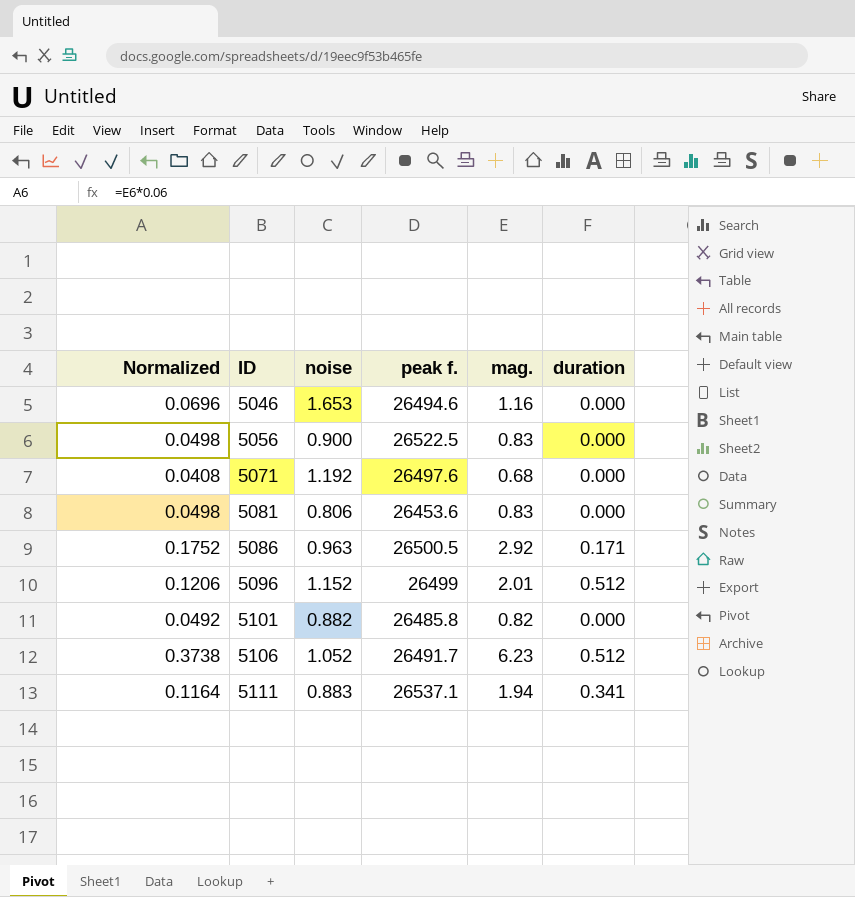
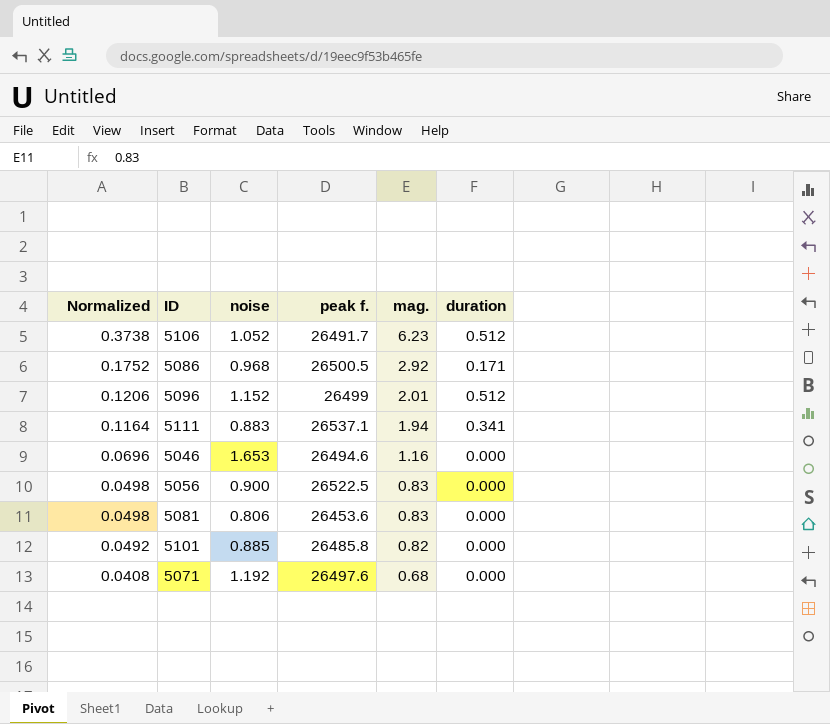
row order: ID ascending -> Normalized descending
5086 | noise: 0.963 -> 0.968
5101 | noise: 0.882 -> 0.885

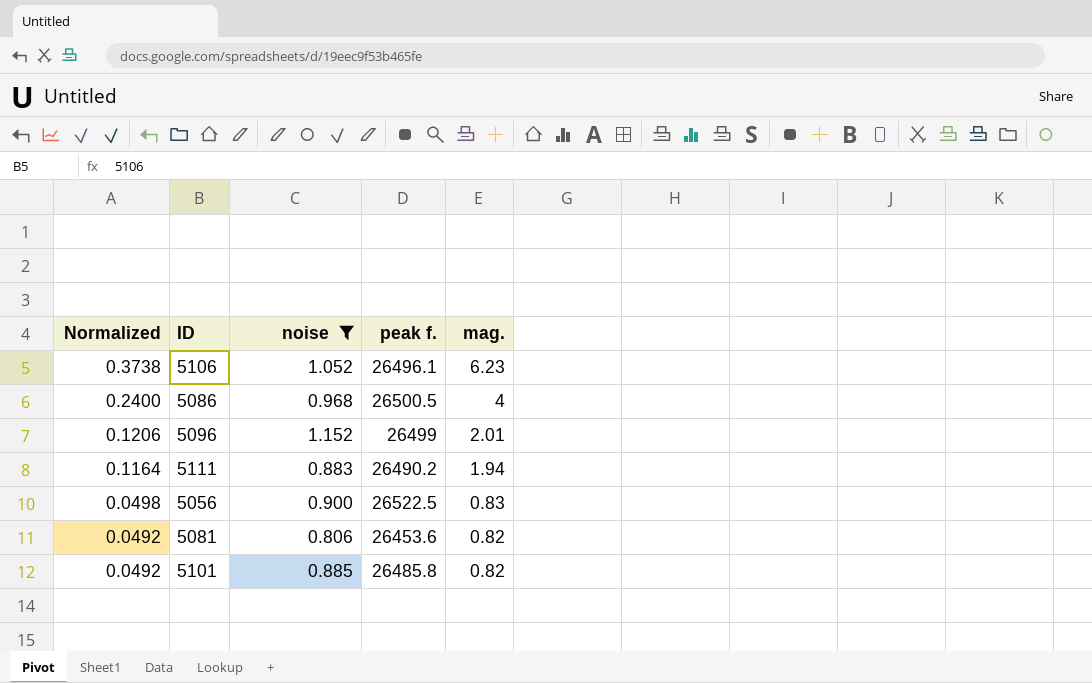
filter: none -> noise <= 1.152
column duration | position: 6 -> none
5106 | peak f.: 26491.7 -> 26496.1
5086 | Normalized: 0.1752 -> 0.2400
5086 | mag.: 2.92 -> 4
5111 | peak f.: 26537.1 -> 26490.2
5081 | Normalized: 0.0498 -> 0.0492
5081 | mag.: 0.83 -> 0.82

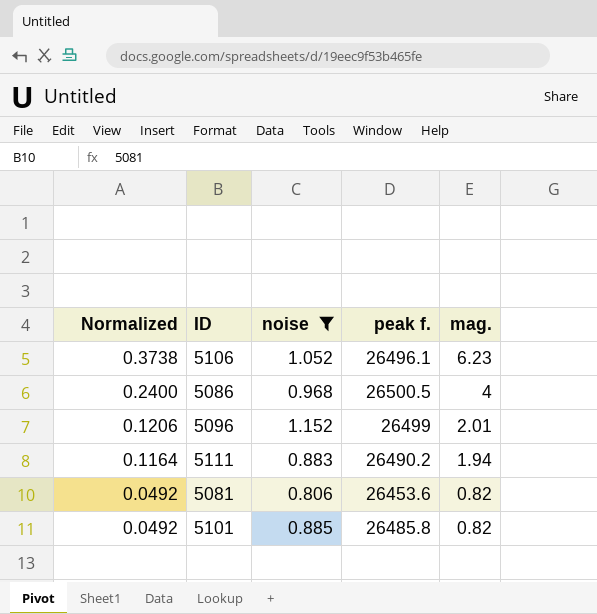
row 5056: 0.0498 | 0.900 | 26522.5 | 0.83 -> none

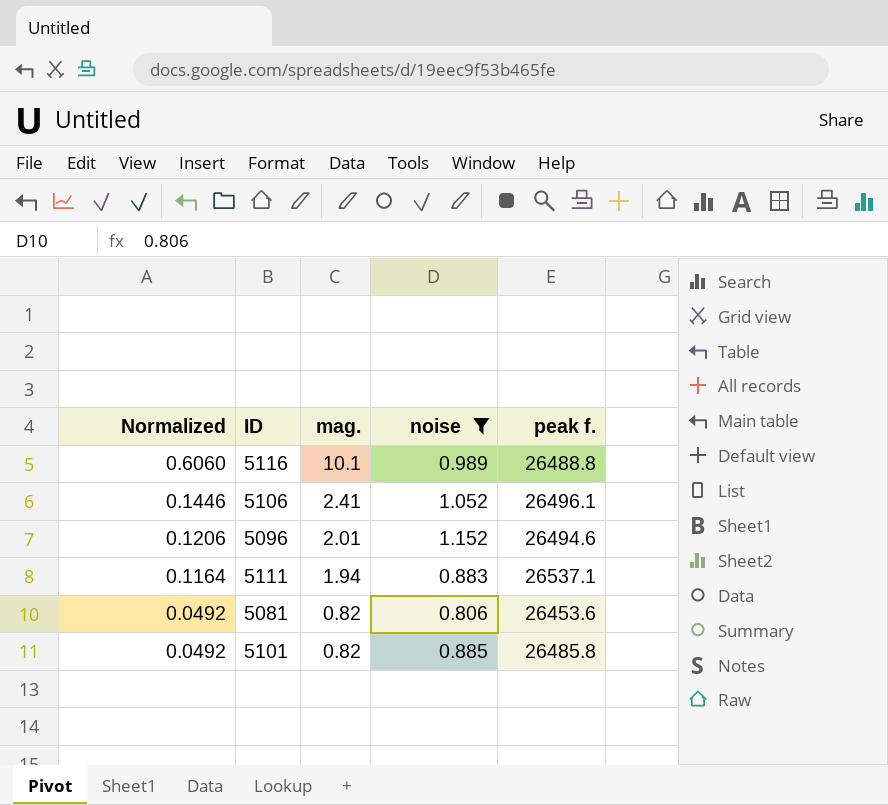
column mag. | position: 5 -> 3
row 5086: 0.2400 | 0.968 | 26500.5 | 4 -> none
row 5116: none -> 0.6060 | 10.1 | 0.989 | 26488.8
5106 | Normalized: 0.3738 -> 0.1446
5106 | mag.: 6.23 -> 2.41
5096 | peak f.: 26499 -> 26494.6
5111 | peak f.: 26490.2 -> 26537.1

